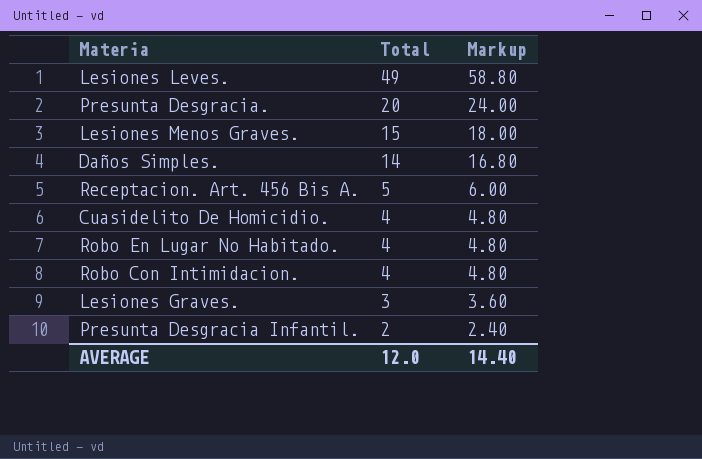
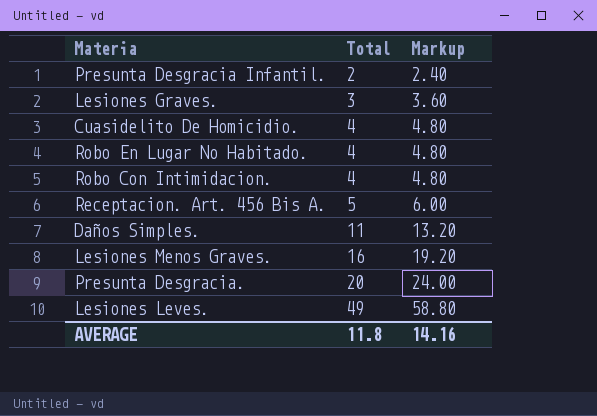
row order: Total descending -> Total ascending
Daños Simples. | Total: 14 -> 11
Daños Simples. | Markup: 16.80 -> 13.20
Lesiones Menos Graves. | Total: 15 -> 16
Lesiones Menos Graves. | Markup: 18.00 -> 19.20
AVERAGE | Total: 12.0 -> 11.8
AVERAGE | Markup: 14.40 -> 14.16

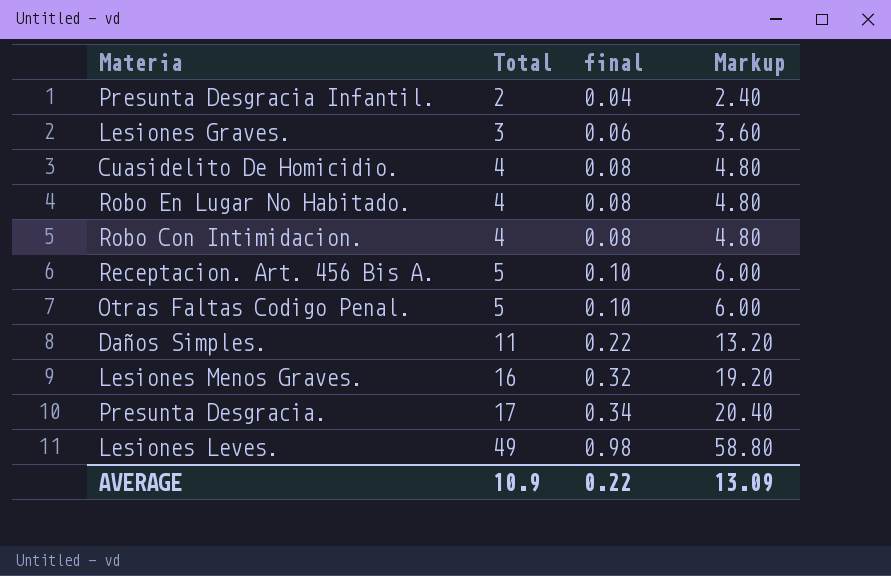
column final | formula: none -> [Total] * 0.02
row Otras Faltas Codigo Penal.: none -> 5 | 0.10 | 6.00
Presunta Desgracia. | Total: 20 -> 17
Presunta Desgracia. | Markup: 24.00 -> 20.40
AVERAGE | Total: 11.8 -> 10.9
AVERAGE | Markup: 14.16 -> 13.09

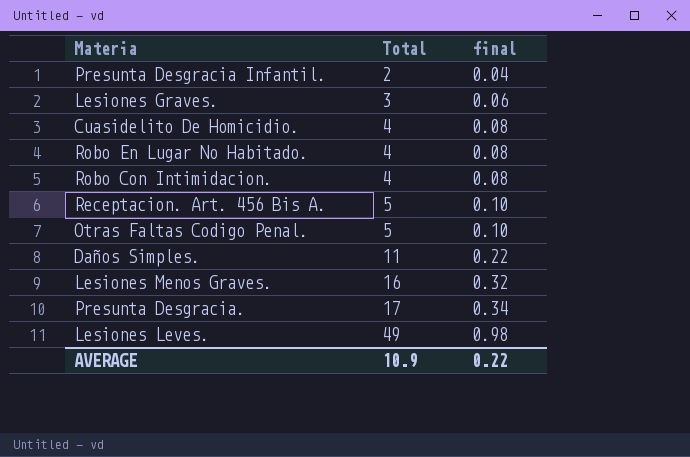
column Markup | formula: [Total] * 1.2 -> none

